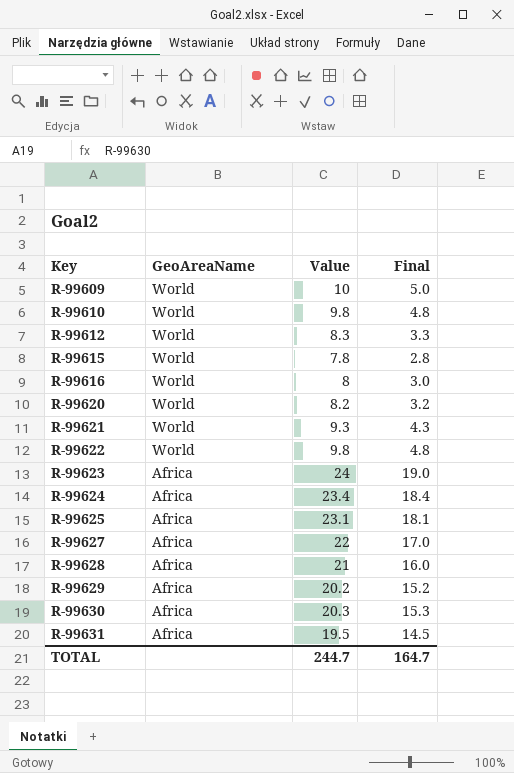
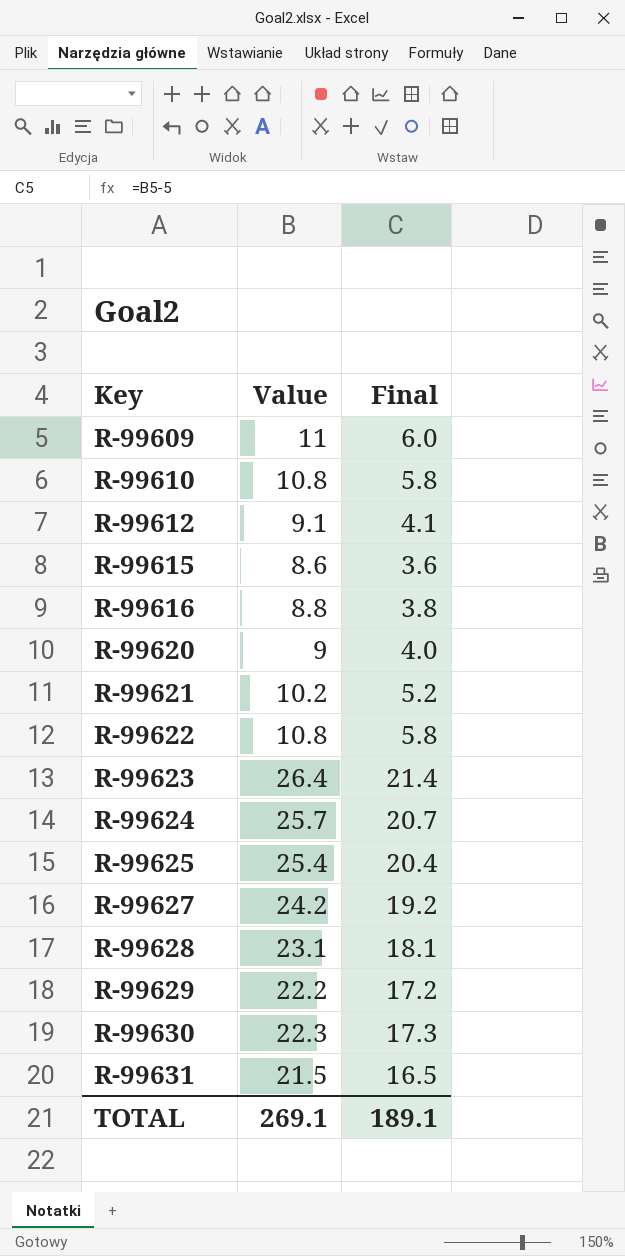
column GeoAreaName | position: 2 -> none
R-99609 | Value: 10 -> 11
R-99609 | Final: 5.0 -> 6.0
R-99610 | Value: 9.8 -> 10.8
R-99610 | Final: 4.8 -> 5.8
R-99612 | Value: 8.3 -> 9.1
R-99612 | Final: 3.3 -> 4.1
R-99615 | Value: 7.8 -> 8.6
R-99615 | Final: 2.8 -> 3.6
R-99616 | Value: 8 -> 8.8
R-99616 | Final: 3.0 -> 3.8
R-99620 | Value: 8.2 -> 9
R-99620 | Final: 3.2 -> 4.0
R-99621 | Value: 9.3 -> 10.2
R-99621 | Final: 4.3 -> 5.2
R-99622 | Value: 9.8 -> 10.8
R-99622 | Final: 4.8 -> 5.8
R-99623 | Value: 24 -> 26.4
R-99623 | Final: 19.0 -> 21.4
R-99624 | Value: 23.4 -> 25.7
R-99624 | Final: 18.4 -> 20.7
R-99625 | Value: 23.1 -> 25.4
R-99625 | Final: 18.1 -> 20.4
R-99627 | Value: 22 -> 24.2
R-99627 | Final: 17.0 -> 19.2
R-99628 | Value: 21 -> 23.1
R-99628 | Final: 16.0 -> 18.1
R-99629 | Value: 20.2 -> 22.2
R-99629 | Final: 15.2 -> 17.2
R-99630 | Value: 20.3 -> 22.3
R-99630 | Final: 15.3 -> 17.3
R-99631 | Value: 19.5 -> 21.5
R-99631 | Final: 14.5 -> 16.5
TOTAL | Value: 244.7 -> 269.1
TOTAL | Final: 164.7 -> 189.1

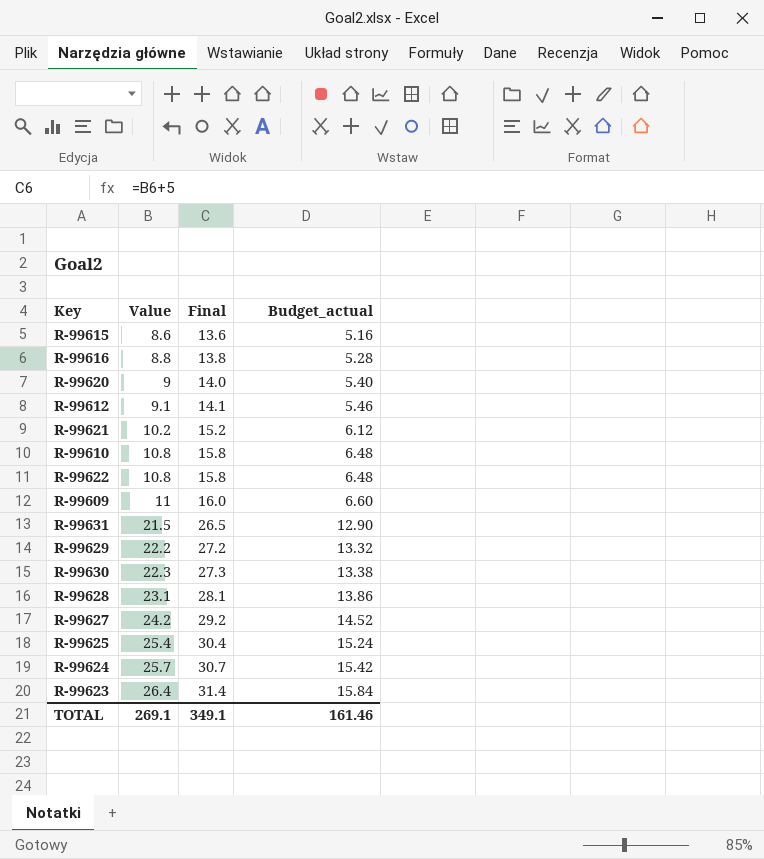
row order: Key ascending -> Value ascending
column Final | formula: [Value] - 5 -> [Value] + 5
column Budget_actual | formula: none -> [Value] * 0.6
TOTAL | Final: 189.1 -> 349.1

